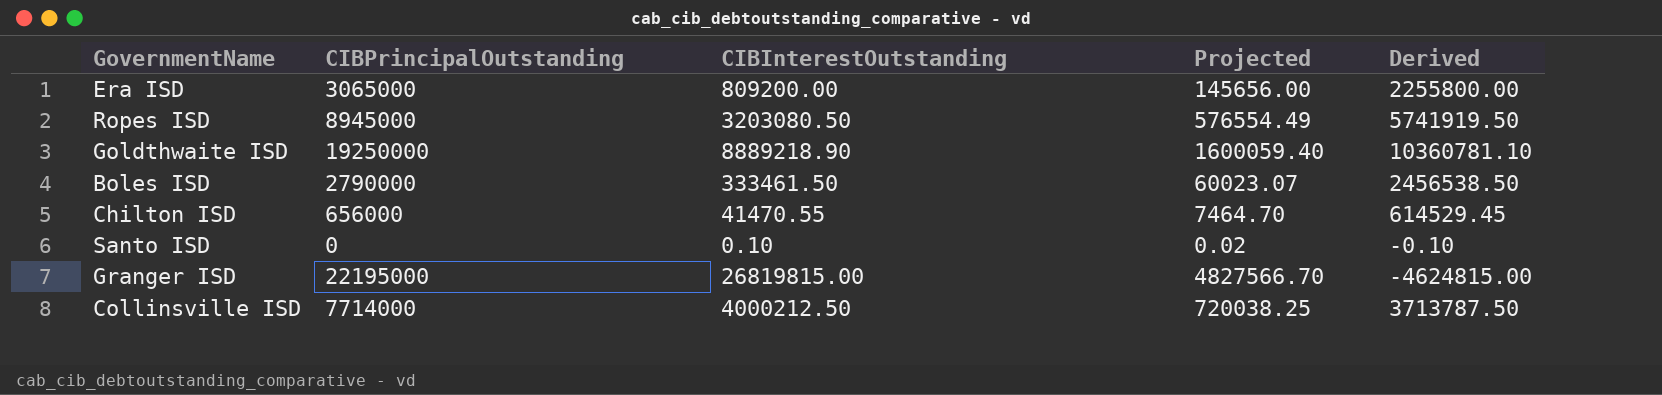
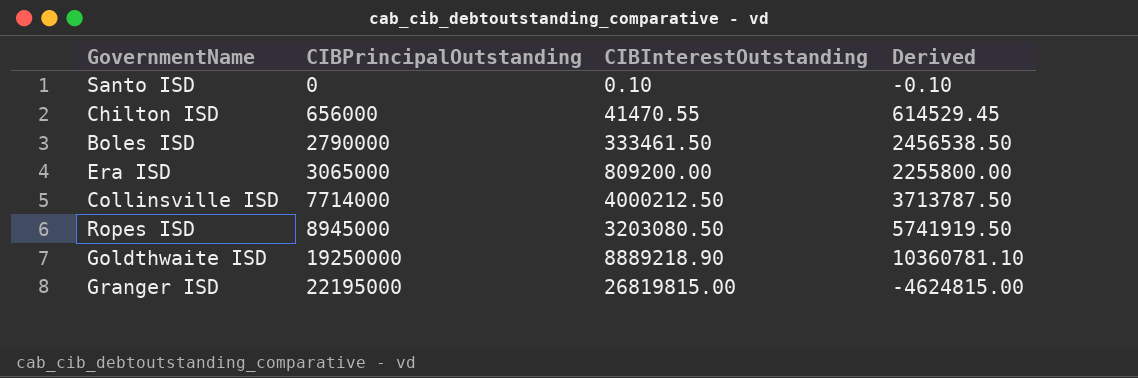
row order: none -> CIBPrincipalOutstanding ascending
column Projected | formula: [CIBInterestOutstanding] * 0.18 -> none

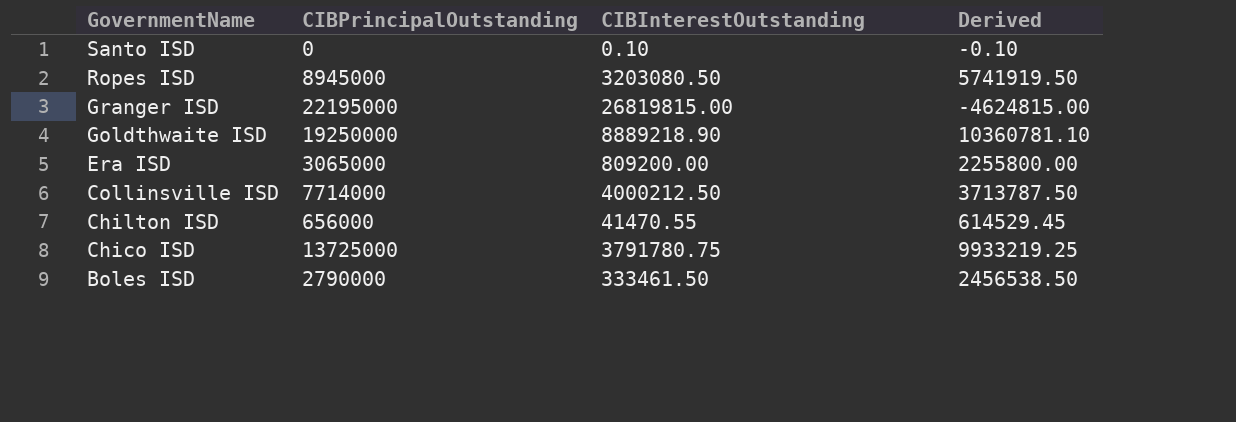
row order: CIBPrincipalOutstanding ascending -> GovernmentName descending
row Chico ISD: none -> 13725000 | 3791780.75 | 9933219.25

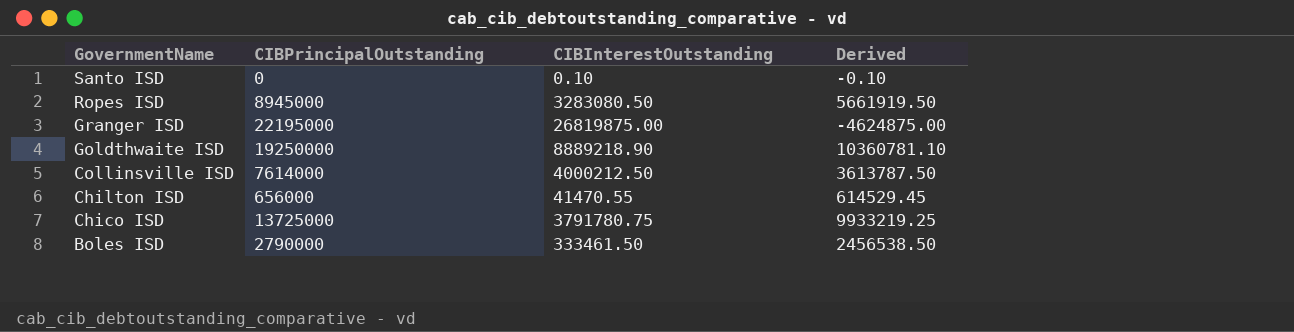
row Era ISD: 3065000 | 809200.00 | 2255800.00 -> none
Ropes ISD | CIBInterestOutstanding: 3203080.50 -> 3283080.50
Ropes ISD | Derived: 5741919.50 -> 5661919.50
Granger ISD | CIBInterestOutstanding: 26819815.00 -> 26819875.00
Granger ISD | Derived: -4624815.00 -> -4624875.00
Collinsville ISD | CIBPrincipalOutstanding: 7714000 -> 7614000
Collinsville ISD | Derived: 3713787.50 -> 3613787.50

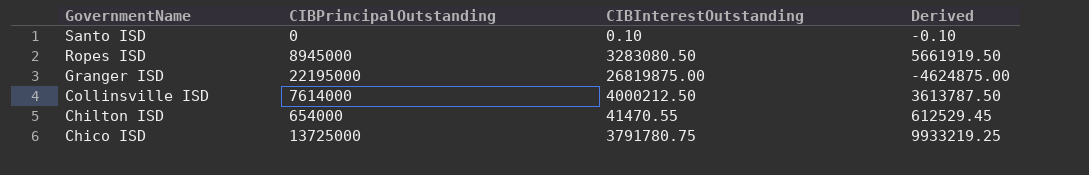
row Goldthwaite ISD: 19250000 | 8889218.90 | 10360781.10 -> none
row Boles ISD: 2790000 | 333461.50 | 2456538.50 -> none
Chilton ISD | CIBPrincipalOutstanding: 656000 -> 654000
Chilton ISD | Derived: 614529.45 -> 612529.45

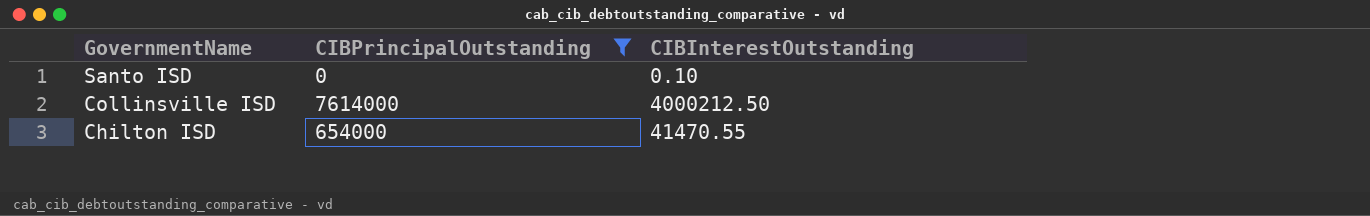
filter: none -> CIBPrincipalOutstanding <= 7614000
column Derived | formula: [CIBPrincipalOutstanding] - [CIBInterestOutstanding] -> none

